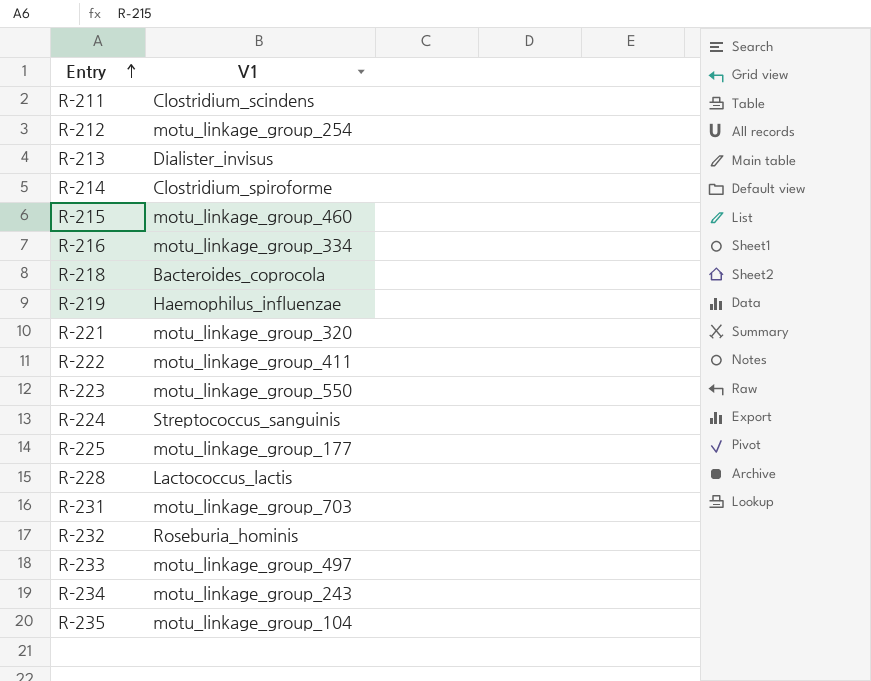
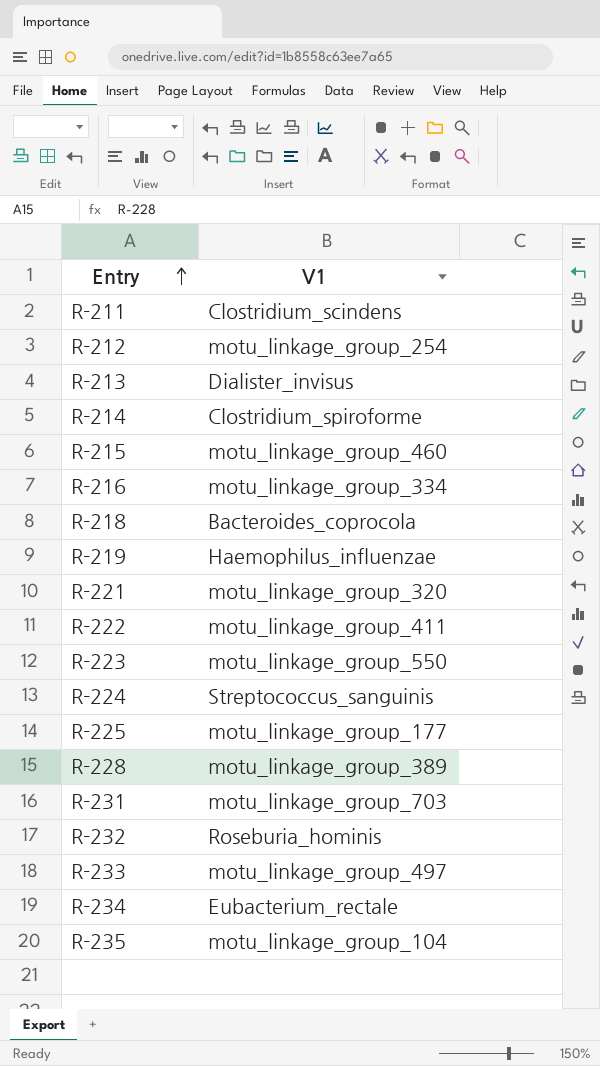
R-228 | V1: Lactococcus_lactis -> motu_linkage_group_389
R-234 | V1: motu_linkage_group_243 -> Eubacterium_rectale

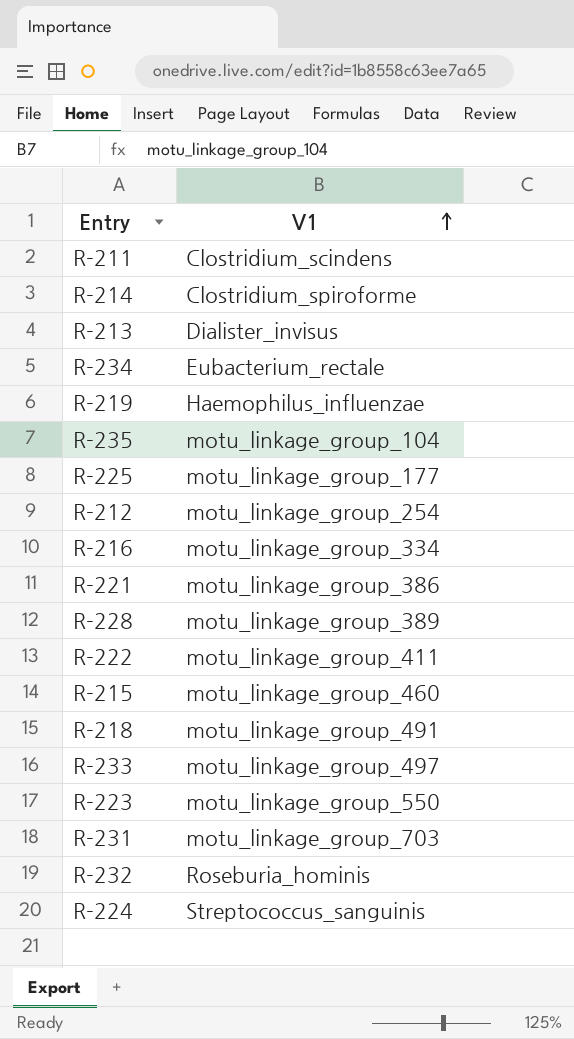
row order: Entry ascending -> V1 ascending
R-221 | V1: motu_linkage_group_320 -> motu_linkage_group_386
R-218 | V1: Bacteroides_coprocola -> motu_linkage_group_491

